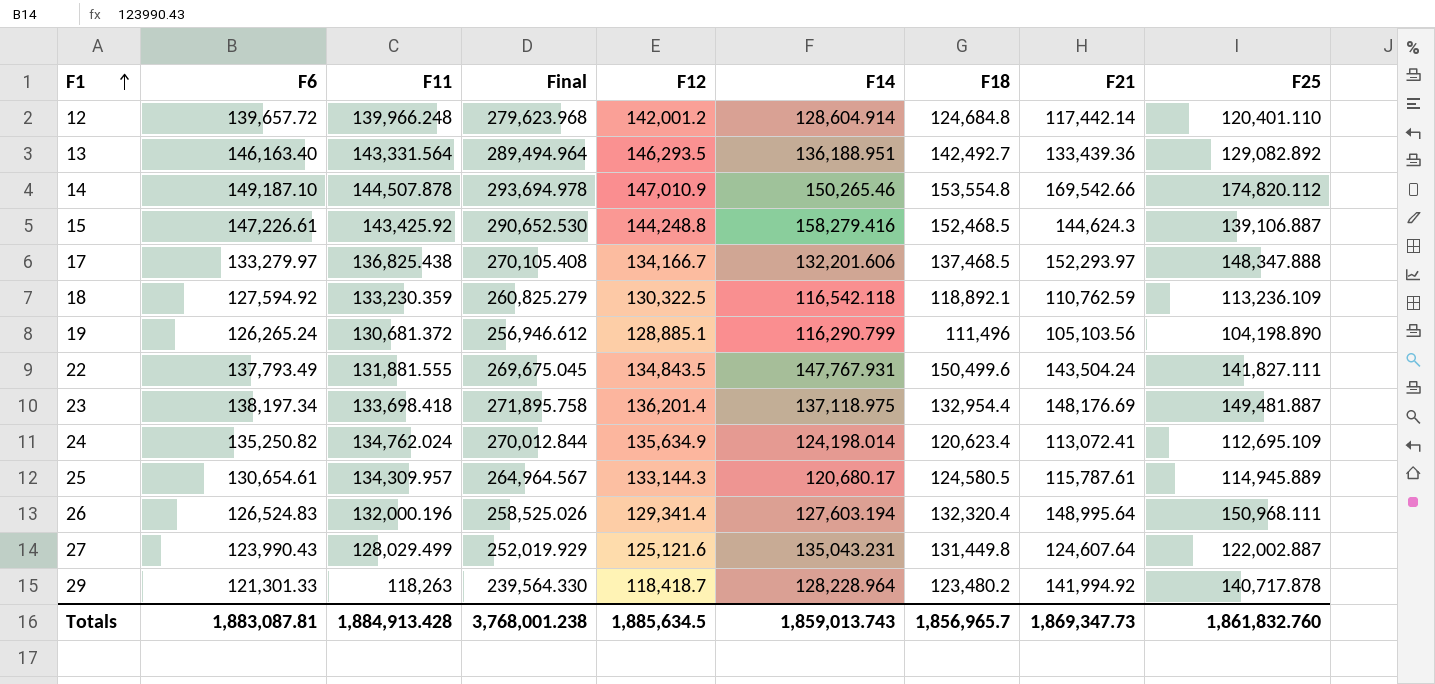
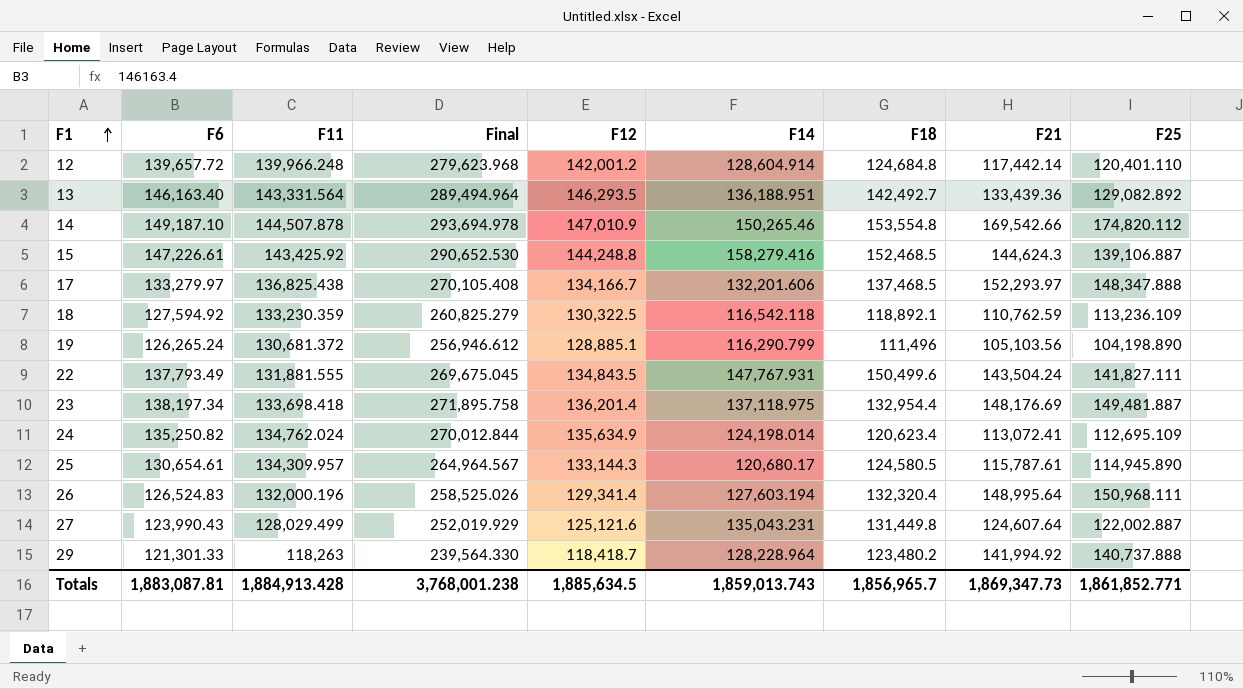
25 | F25: 114,945.889 -> 114,945.890
29 | F25: 140,717.878 -> 140,737.888
Totals | F25: 1,861,832.760 -> 1,861,852.771

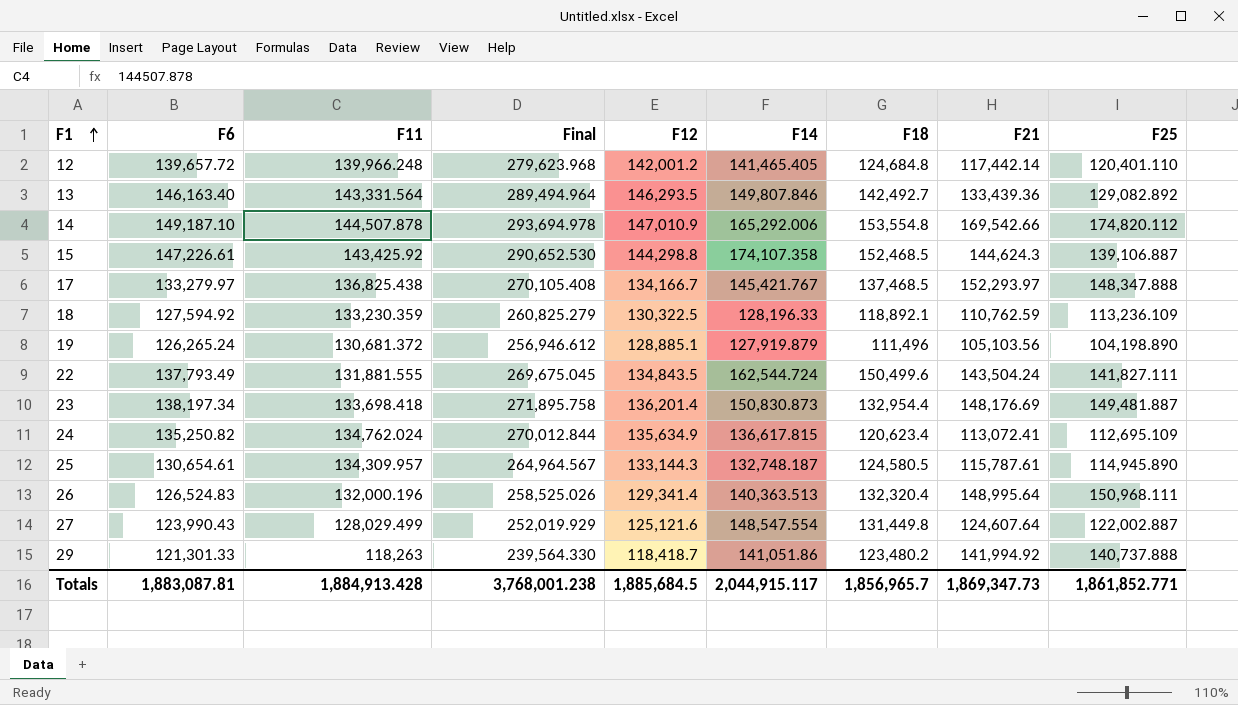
12 | F14: 128,604.914 -> 141,465.405
13 | F14: 136,188.951 -> 149,807.846
14 | F14: 150,265.46 -> 165,292.006
15 | F12: 144,248.8 -> 144,298.8
15 | F14: 158,279.416 -> 174,107.358
17 | F14: 132,201.606 -> 145,421.767
18 | F14: 116,542.118 -> 128,196.33
19 | F14: 116,290.799 -> 127,919.879
22 | F14: 147,767.931 -> 162,544.724
23 | F14: 137,118.975 -> 150,830.873
24 | F14: 124,198.014 -> 136,617.815
25 | F14: 120,680.17 -> 132,748.187
26 | F14: 127,603.194 -> 140,363.513
27 | F14: 135,043.231 -> 148,547.554
29 | F14: 128,228.964 -> 141,051.86
Totals | F12: 1,885,634.5 -> 1,885,684.5
Totals | F14: 1,859,013.743 -> 2,044,915.117

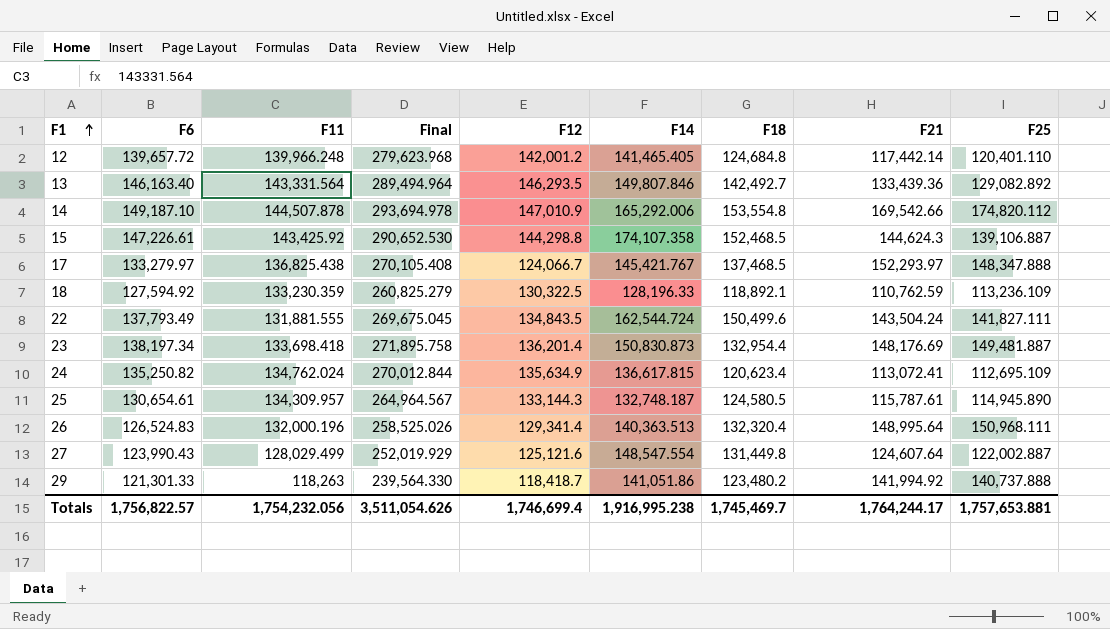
row 19: 126,265.24 | 130,681.372 | 256,946.612 | 128,885.1 | 127,919.879 | 111,496 | 105,103.56 | 104,198.890 -> none
17 | F12: 134,166.7 -> 124,066.7
Totals | F6: 1,883,087.81 -> 1,756,822.57
Totals | F11: 1,884,913.428 -> 1,754,232.056
Totals | Final: 3,768,001.238 -> 3,511,054.626
Totals | F12: 1,885,684.5 -> 1,746,699.4
Totals | F14: 2,044,915.117 -> 1,916,995.238
Totals | F18: 1,856,965.7 -> 1,745,469.7
Totals | F21: 1,869,347.73 -> 1,764,244.17
Totals | F25: 1,861,852.771 -> 1,757,653.881

